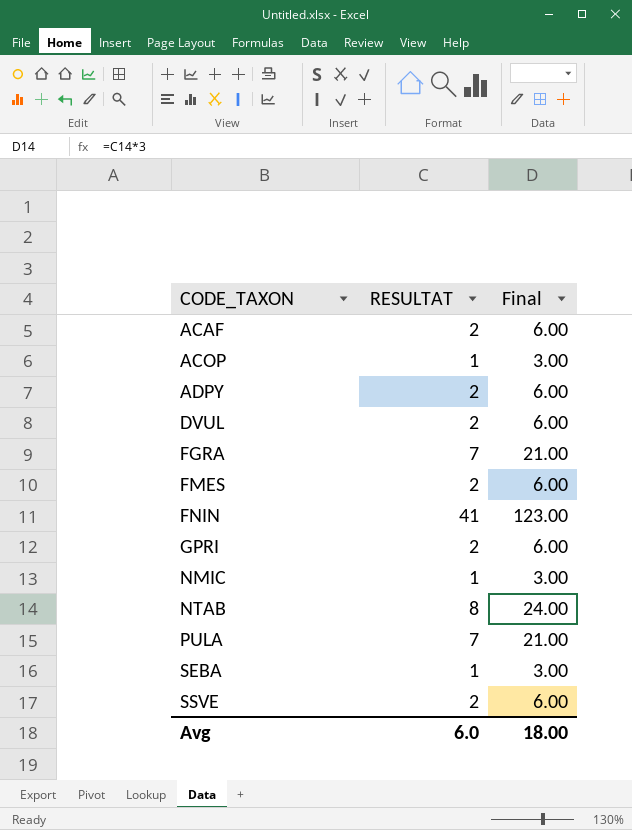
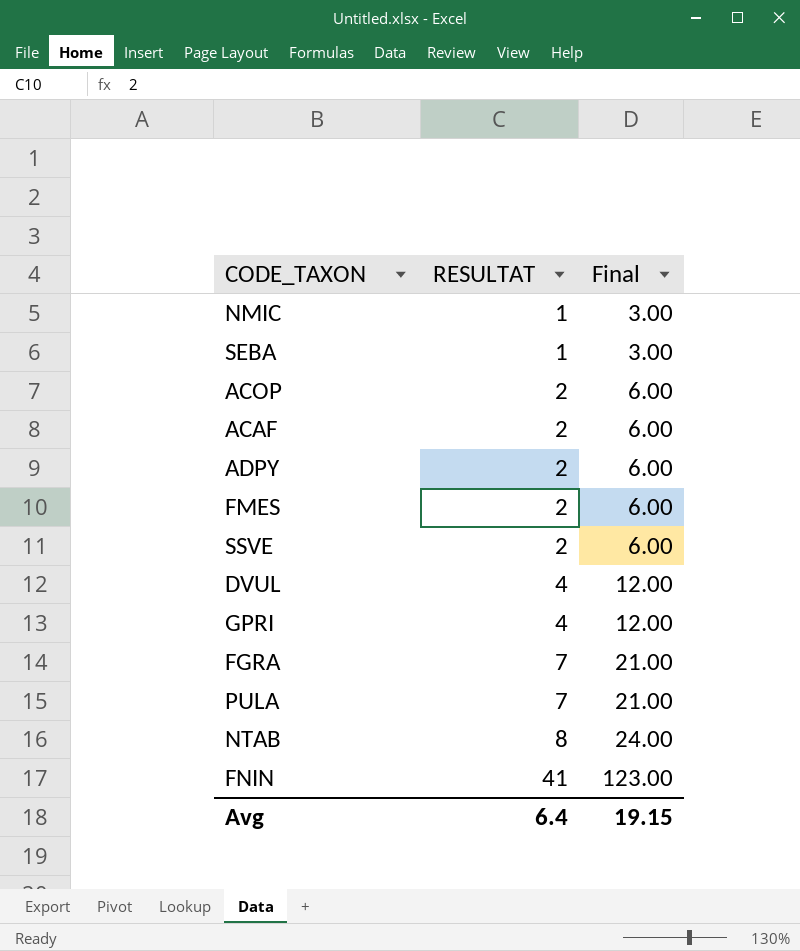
row order: CODE_TAXON ascending -> RESULTAT ascending
ACOP | RESULTAT: 1 -> 2
ACOP | Final: 3.00 -> 6.00
DVUL | RESULTAT: 2 -> 4
DVUL | Final: 6.00 -> 12.00
GPRI | RESULTAT: 2 -> 4
GPRI | Final: 6.00 -> 12.00
Avg | RESULTAT: 6.0 -> 6.4
Avg | Final: 18.00 -> 19.15

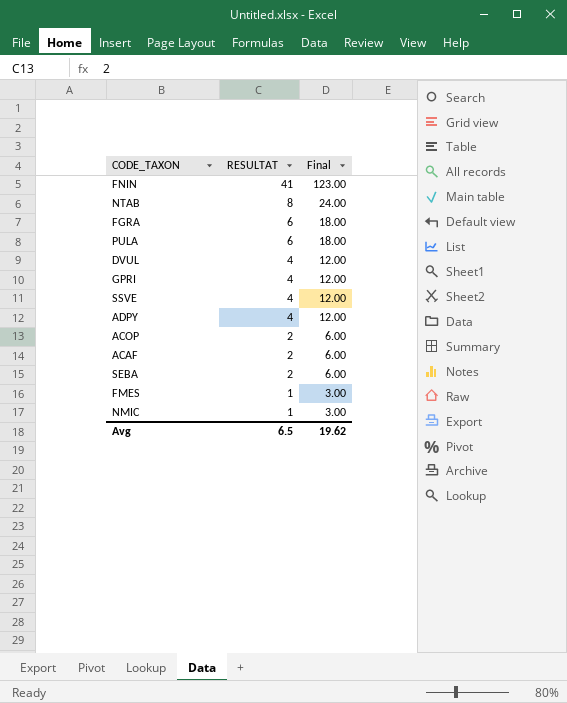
row order: RESULTAT ascending -> RESULTAT descending
FGRA | RESULTAT: 7 -> 6
FGRA | Final: 21.00 -> 18.00
PULA | RESULTAT: 7 -> 6
PULA | Final: 21.00 -> 18.00
SSVE | RESULTAT: 2 -> 4
SSVE | Final: 6.00 -> 12.00
ADPY | RESULTAT: 2 -> 4
ADPY | Final: 6.00 -> 12.00
SEBA | RESULTAT: 1 -> 2
SEBA | Final: 3.00 -> 6.00
FMES | RESULTAT: 2 -> 1
FMES | Final: 6.00 -> 3.00
Avg | RESULTAT: 6.4 -> 6.5
Avg | Final: 19.15 -> 19.62

